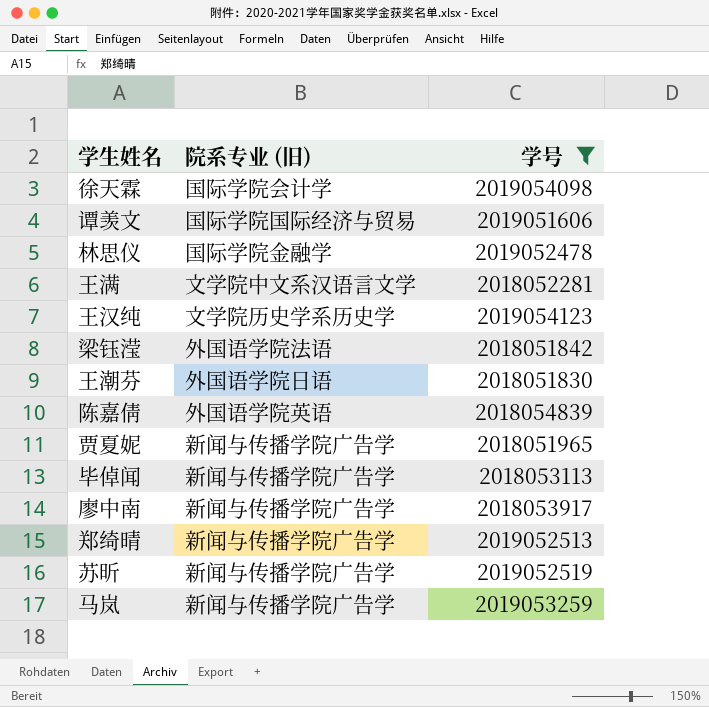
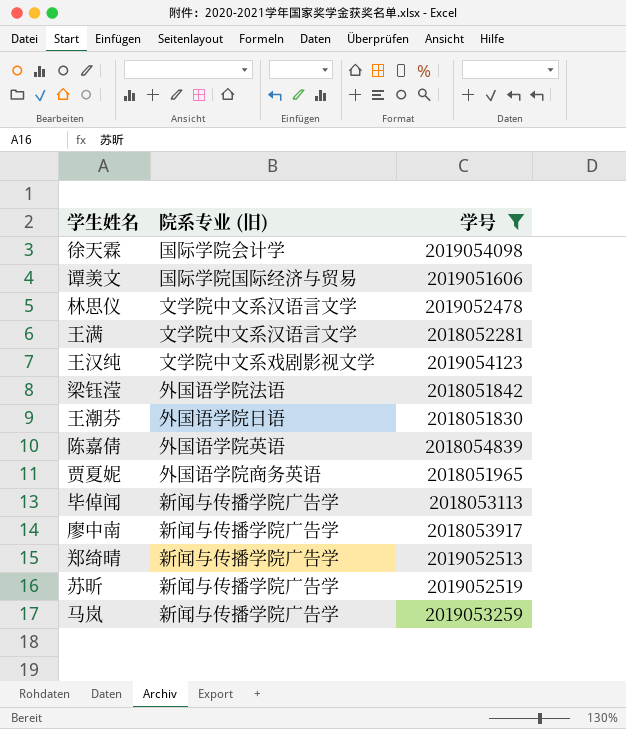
林思仪 | 院系专业 (旧): 国际学院金融学 -> 文学院中文系汉语言文学
王汉纯 | 院系专业 (旧): 文学院历史学系历史学 -> 文学院中文系戏剧影视文学
贾夏妮 | 院系专业 (旧): 新闻与传播学院广告学 -> 外国语学院商务英语

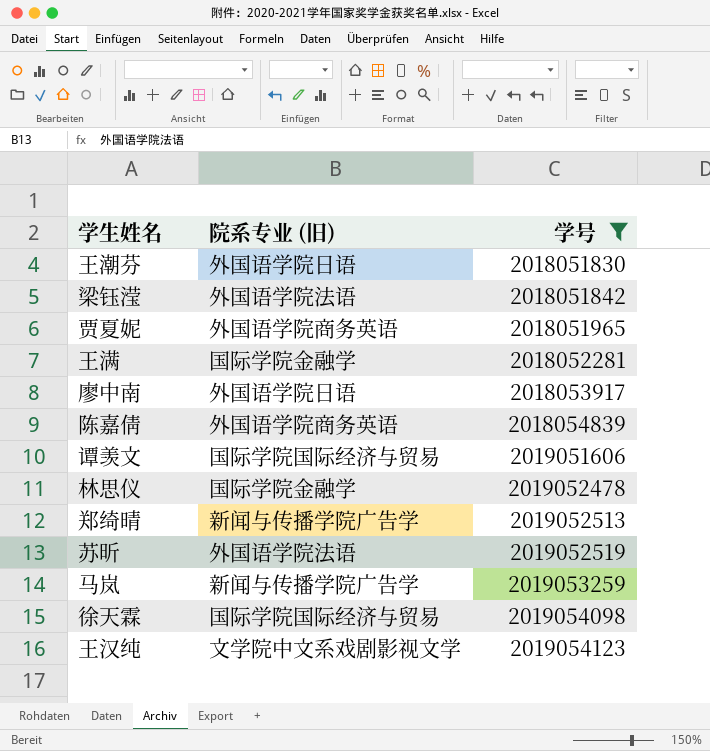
row order: none -> 学号 ascending
row 毕倬闻: 新闻与传播学院广告学 | 2018053113 -> none
王满 | 院系专业 (旧): 文学院中文系汉语言文学 -> 国际学院金融学
廖中南 | 院系专业 (旧): 新闻与传播学院广告学 -> 外国语学院日语
陈嘉倩 | 院系专业 (旧): 外国语学院英语 -> 外国语学院商务英语
林思仪 | 院系专业 (旧): 文学院中文系汉语言文学 -> 国际学院金融学
苏昕 | 院系专业 (旧): 新闻与传播学院广告学 -> 外国语学院法语
徐天霖 | 院系专业 (旧): 国际学院会计学 -> 国际学院国际经济与贸易

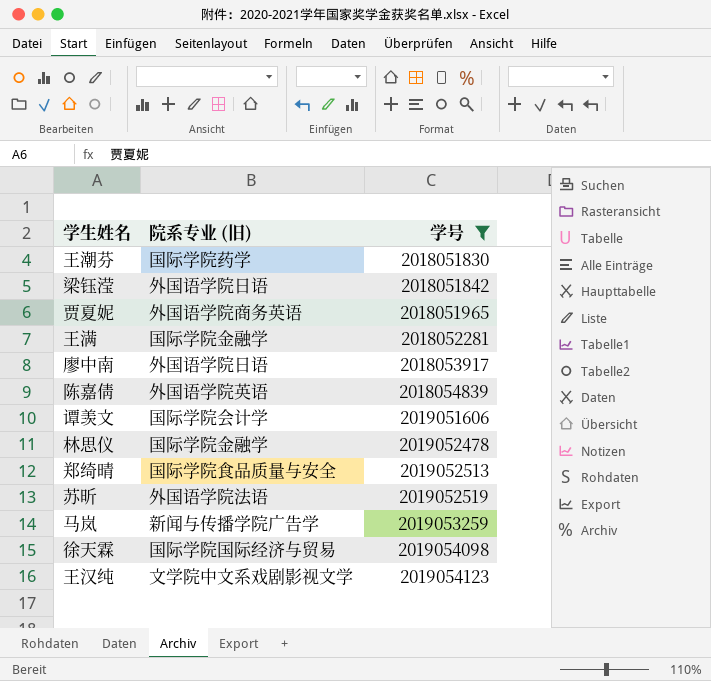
王潮芬 | 院系专业 (旧): 外国语学院日语 -> 国际学院药学
梁钰滢 | 院系专业 (旧): 外国语学院法语 -> 外国语学院日语
陈嘉倩 | 院系专业 (旧): 外国语学院商务英语 -> 外国语学院英语
谭羡文 | 院系专业 (旧): 国际学院国际经济与贸易 -> 国际学院会计学
郑绮晴 | 院系专业 (旧): 新闻与传播学院广告学 -> 国际学院食品质量与安全

